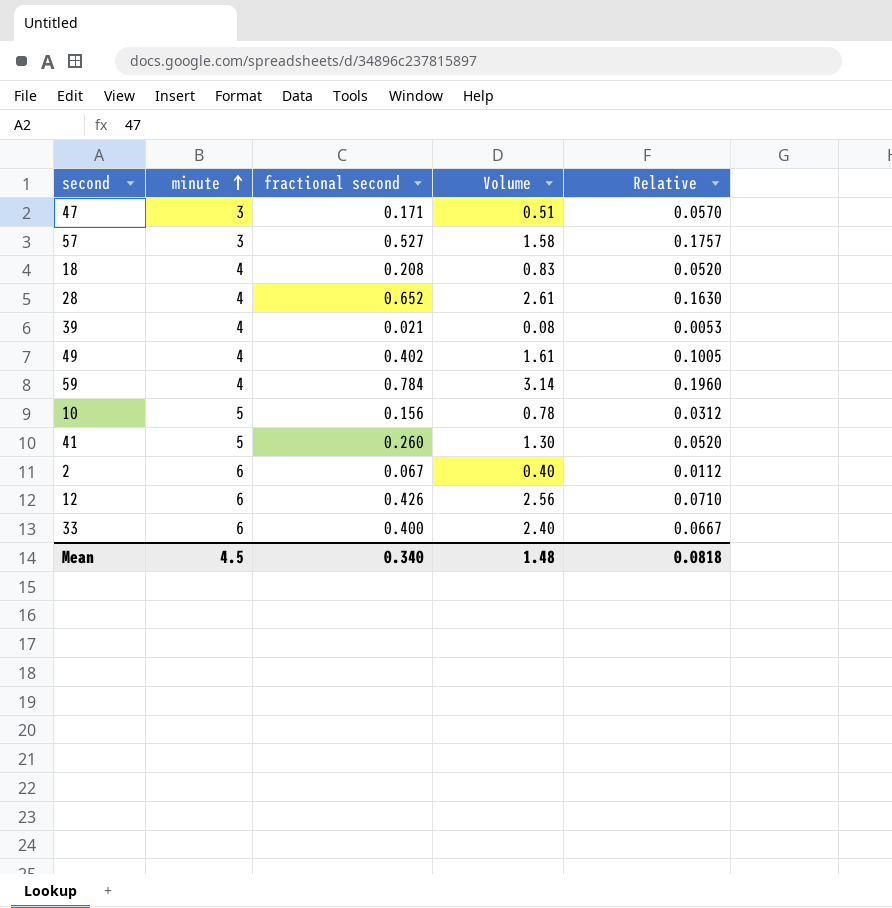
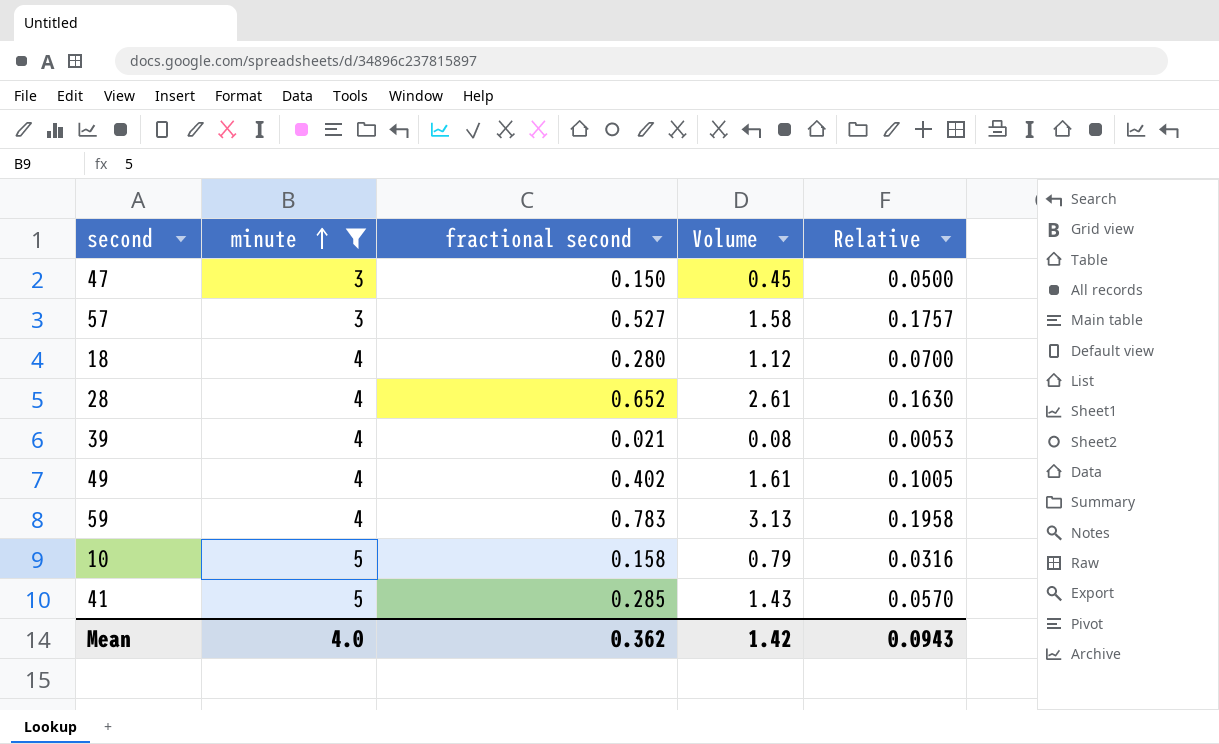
filter: none -> minute != 6
47 | fractional second: 0.171 -> 0.150
47 | Volume: 0.51 -> 0.45
47 | Relative: 0.0570 -> 0.0500
18 | fractional second: 0.208 -> 0.280
18 | Volume: 0.83 -> 1.12
18 | Relative: 0.0520 -> 0.0700
59 | fractional second: 0.784 -> 0.783
59 | Volume: 3.14 -> 3.13
59 | Relative: 0.1960 -> 0.1958
10 | fractional second: 0.156 -> 0.158
10 | Volume: 0.78 -> 0.79
10 | Relative: 0.0312 -> 0.0316
41 | fractional second: 0.260 -> 0.285
41 | Volume: 1.30 -> 1.43
41 | Relative: 0.0520 -> 0.0570
Mean | minute: 4.5 -> 4.0
Mean | fractional second: 0.340 -> 0.362
Mean | Volume: 1.48 -> 1.42
Mean | Relative: 0.0818 -> 0.0943

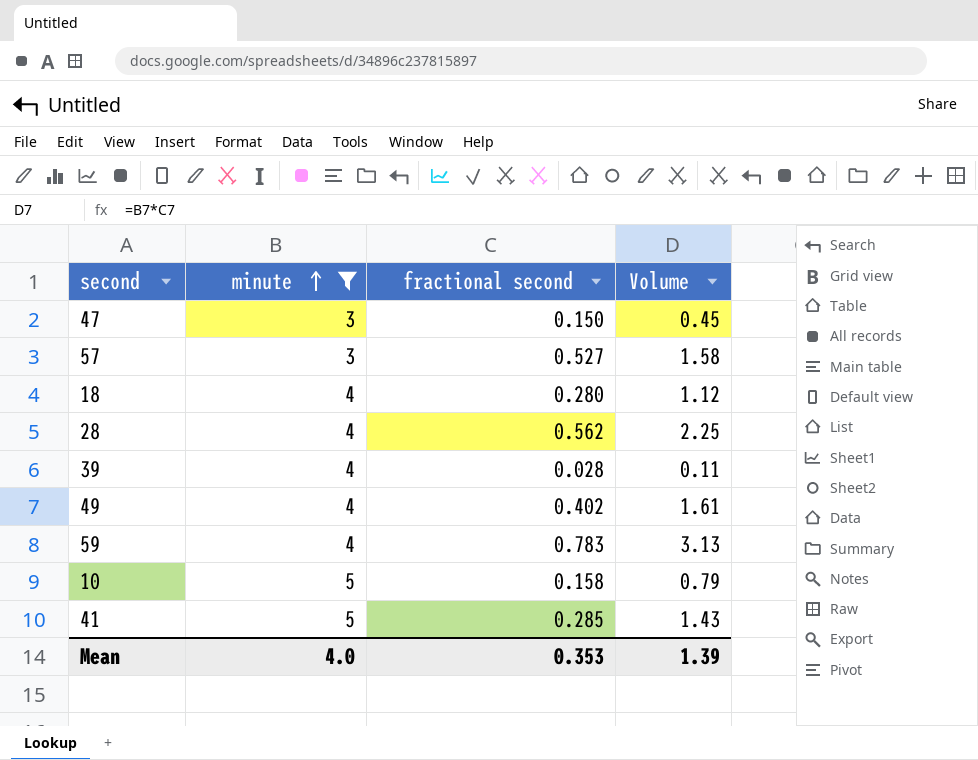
column Relative | formula: [fractional second] / [minute] -> none
28 | fractional second: 0.652 -> 0.562
28 | Volume: 2.61 -> 2.25
39 | fractional second: 0.021 -> 0.028
39 | Volume: 0.08 -> 0.11
Mean | fractional second: 0.362 -> 0.353
Mean | Volume: 1.42 -> 1.39

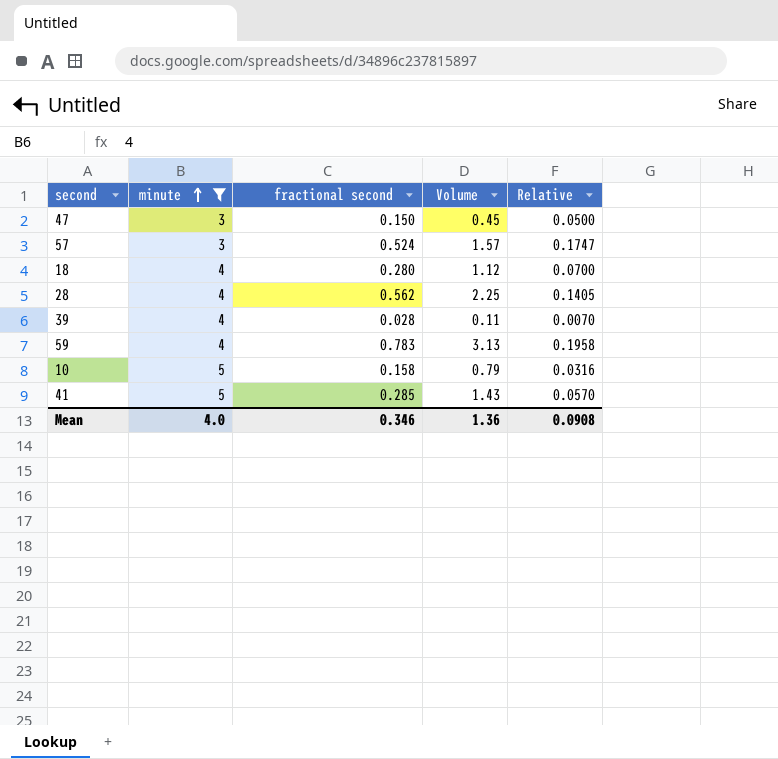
column Relative | formula: none -> [fractional second] / [minute]
row 49: 4 | 0.402 | 1.61 -> none
57 | fractional second: 0.527 -> 0.524
57 | Volume: 1.58 -> 1.57
Mean | fractional second: 0.353 -> 0.346
Mean | Volume: 1.39 -> 1.36

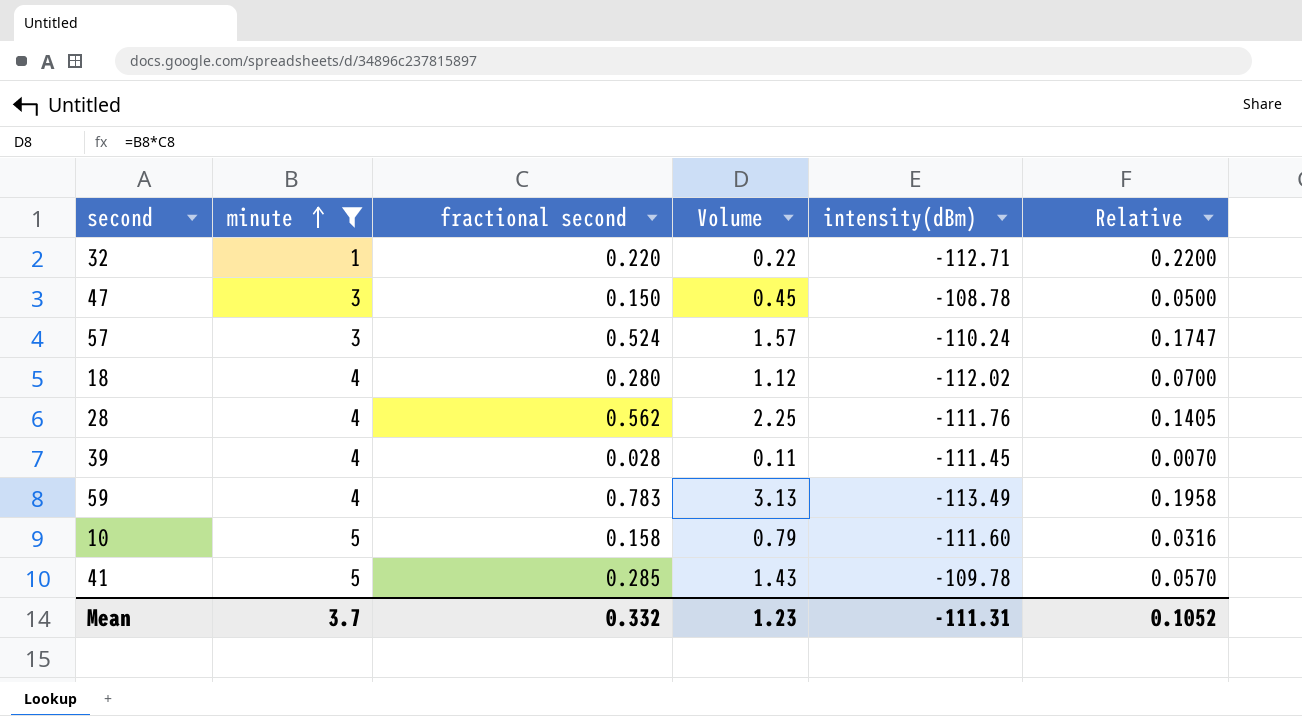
column intensity(dBm) | position: none -> 5
row 32: none -> 1 | 0.220 | 0.22 | -112.71 | 0.2200
Mean | minute: 4.0 -> 3.7
Mean | fractional second: 0.346 -> 0.332
Mean | Volume: 1.36 -> 1.23
Mean | Relative: 0.0908 -> 0.1052

